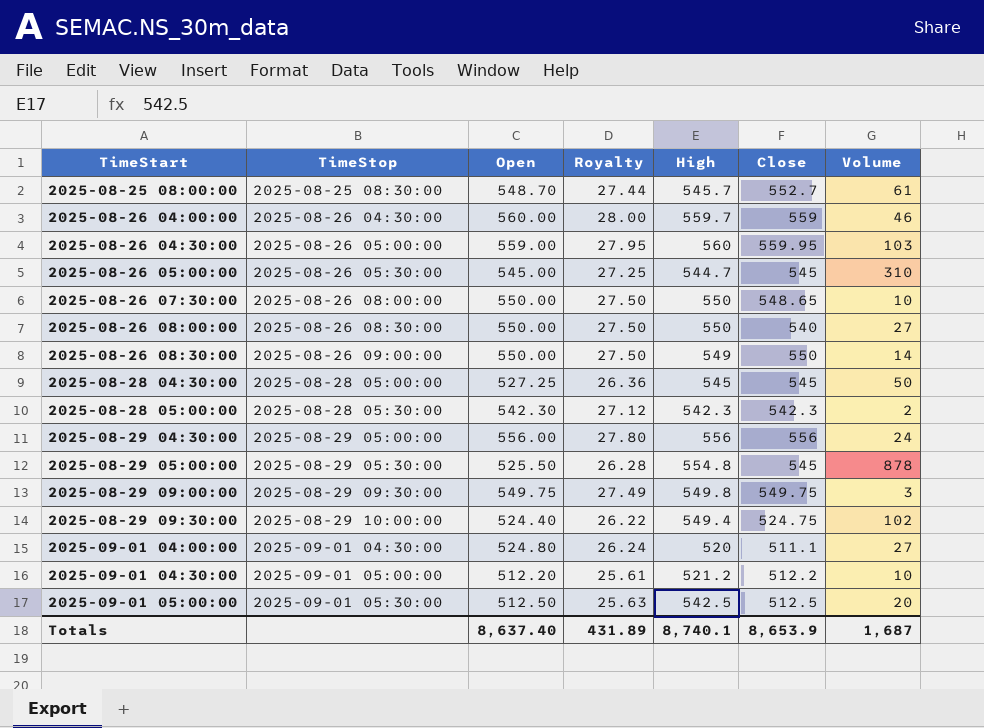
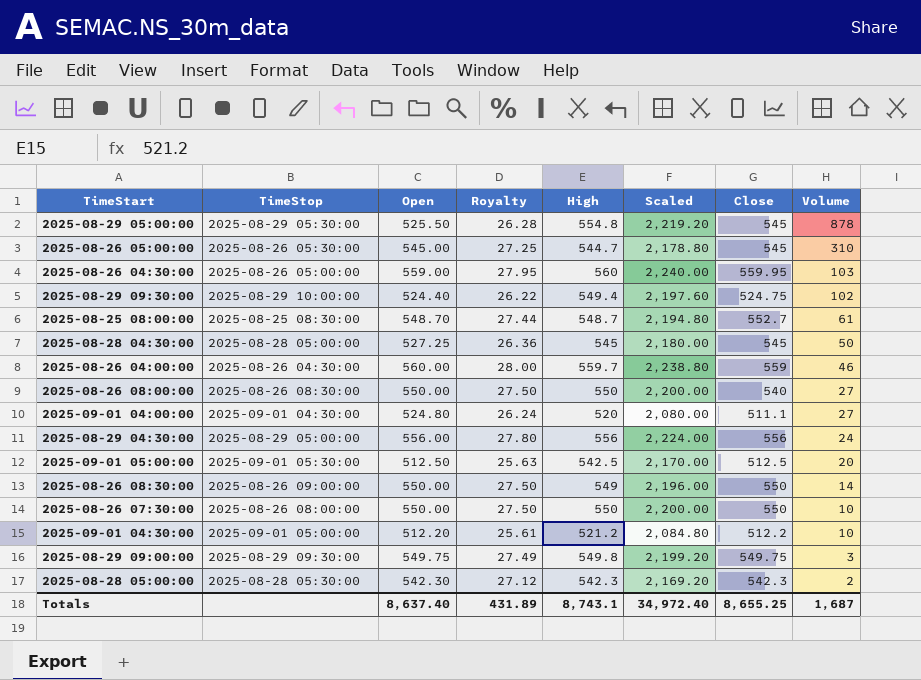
row order: TimeStart ascending -> Volume descending
column Scaled | formula: none -> [High] * 4
2025-08-25 08:00:00 | High: 545.7 -> 548.7
2025-08-26 07:30:00 | Close: 548.65 -> 550
Totals | High: 8,740.1 -> 8,743.1
Totals | Close: 8,653.9 -> 8,655.25

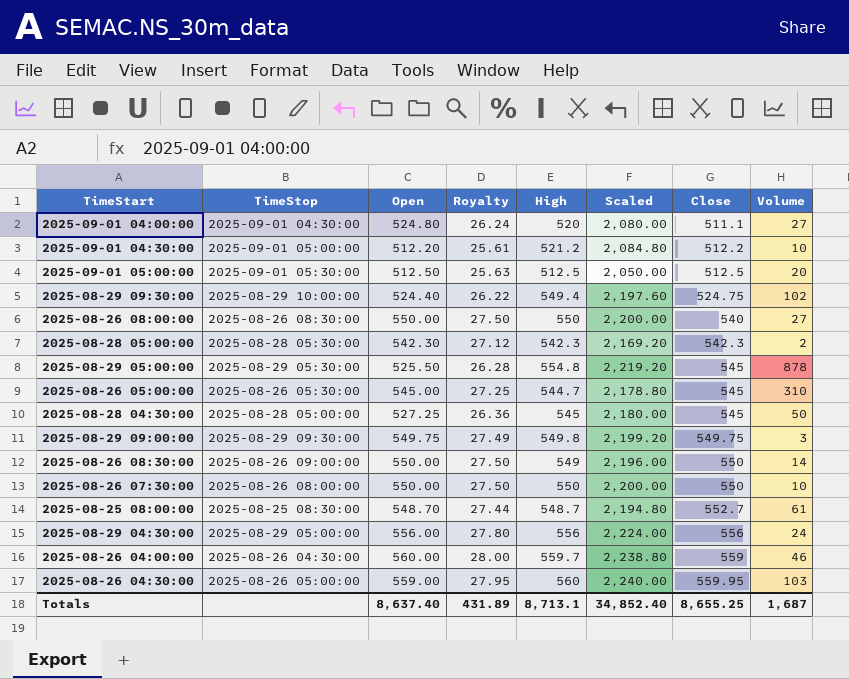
row order: Volume descending -> Close ascending
2025-09-01 05:00:00 | High: 542.5 -> 512.5
2025-09-01 05:00:00 | Scaled: 2,170.00 -> 2,050.00
Totals | High: 8,743.1 -> 8,713.1
Totals | Scaled: 34,972.40 -> 34,852.40

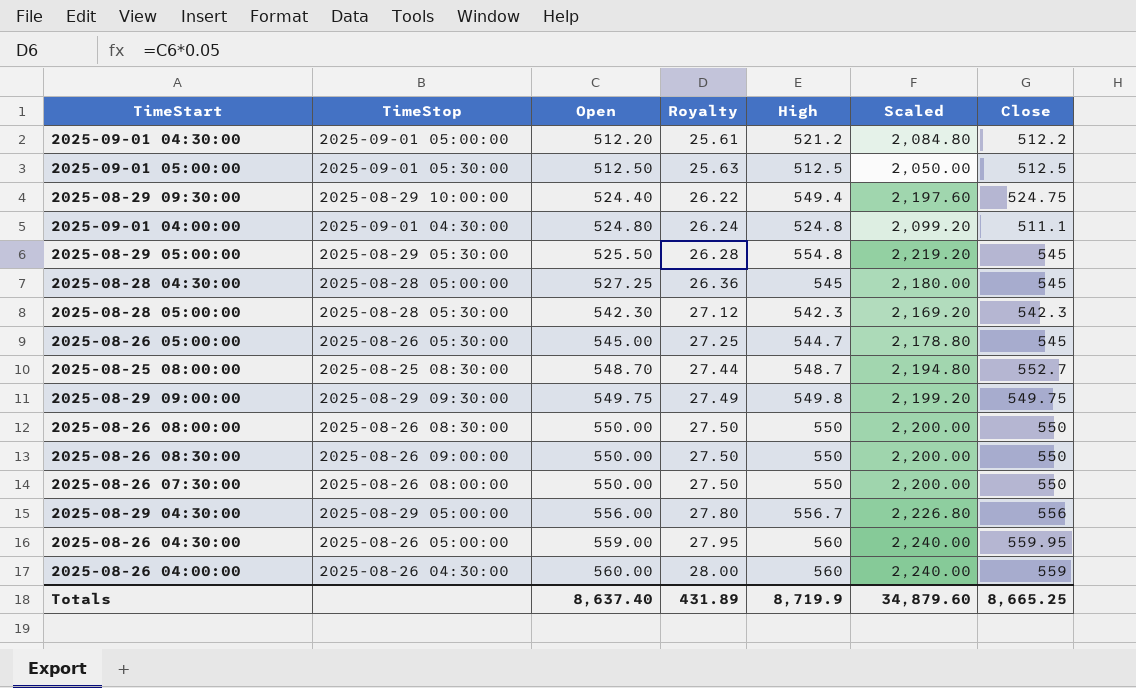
row order: Close ascending -> Open ascending
column Volume | position: 8 -> none
2025-09-01 04:00:00 | High: 520 -> 524.8
2025-09-01 04:00:00 | Scaled: 2,080.00 -> 2,099.20
2025-08-26 08:00:00 | Close: 540 -> 550
2025-08-26 08:30:00 | High: 549 -> 550
2025-08-26 08:30:00 | Scaled: 2,196.00 -> 2,200.00
2025-08-29 04:30:00 | High: 556 -> 556.7
2025-08-29 04:30:00 | Scaled: 2,224.00 -> 2,226.80
2025-08-26 04:00:00 | High: 559.7 -> 560
2025-08-26 04:00:00 | Scaled: 2,238.80 -> 2,240.00
Totals | High: 8,713.1 -> 8,719.9
Totals | Scaled: 34,852.40 -> 34,879.60
Totals | Close: 8,655.25 -> 8,665.25

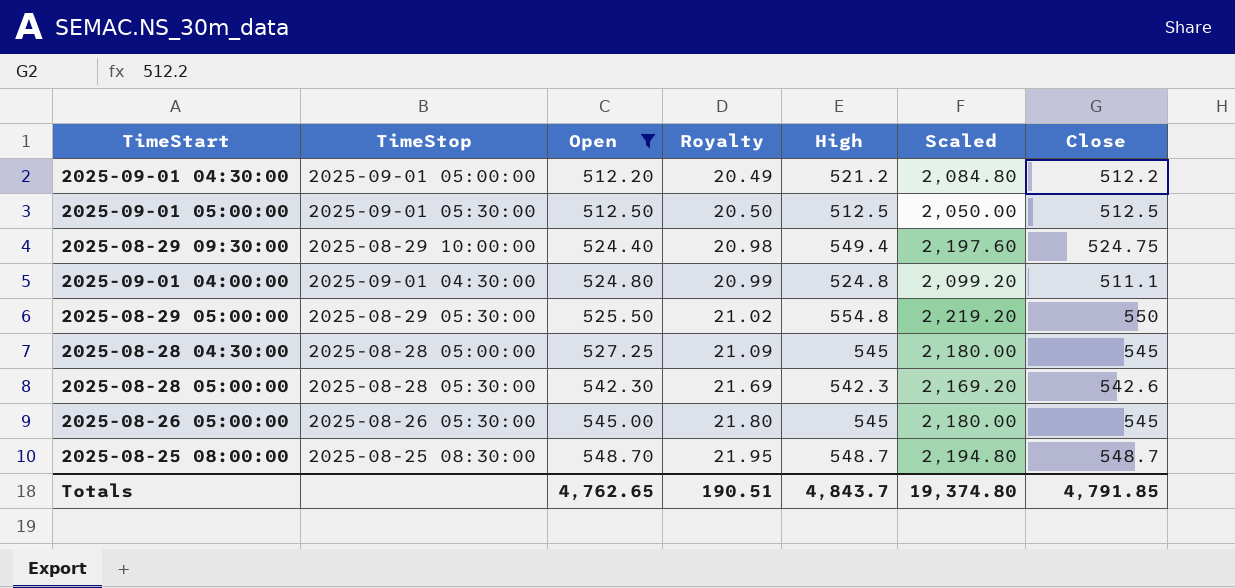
filter: none -> Open <= 548.70
column Royalty | formula: [Open] * 0.05 -> [Open] * 0.04
2025-08-29 05:00:00 | Close: 545 -> 550
2025-08-28 05:00:00 | Close: 542.3 -> 542.6
2025-08-26 05:00:00 | High: 544.7 -> 545
2025-08-26 05:00:00 | Scaled: 2,178.80 -> 2,180.00
2025-08-25 08:00:00 | Close: 552.7 -> 548.7
Totals | Open: 8,637.40 -> 4,762.65
Totals | Royalty: 431.89 -> 190.51
Totals | High: 8,719.9 -> 4,843.7
Totals | Scaled: 34,879.60 -> 19,374.80
Totals | Close: 8,665.25 -> 4,791.85

